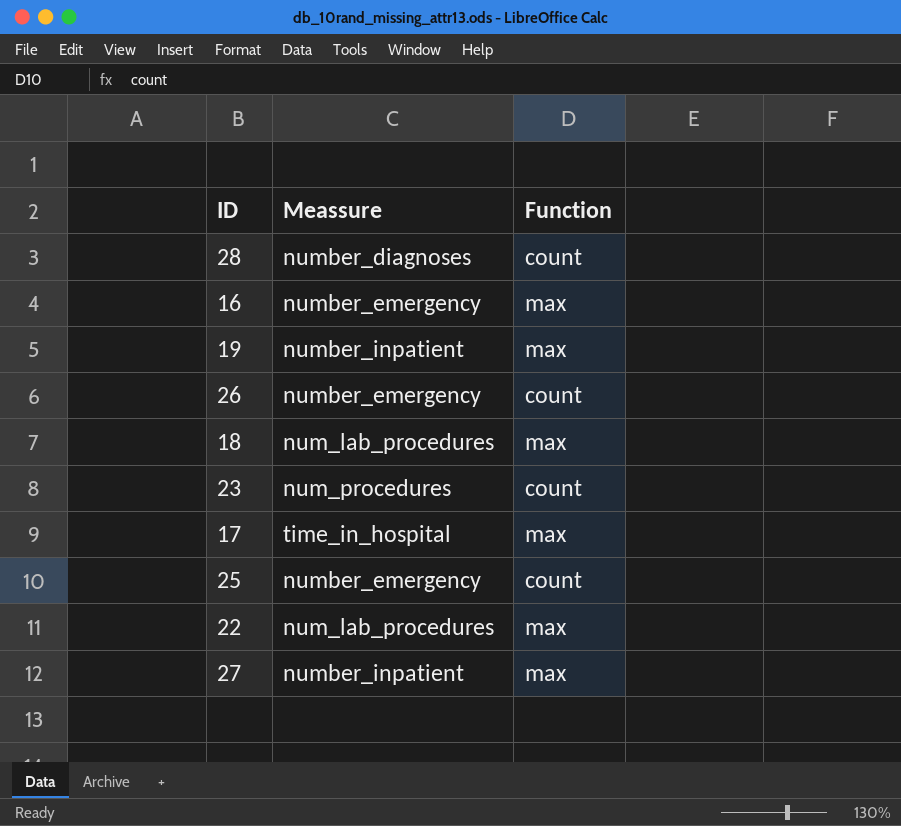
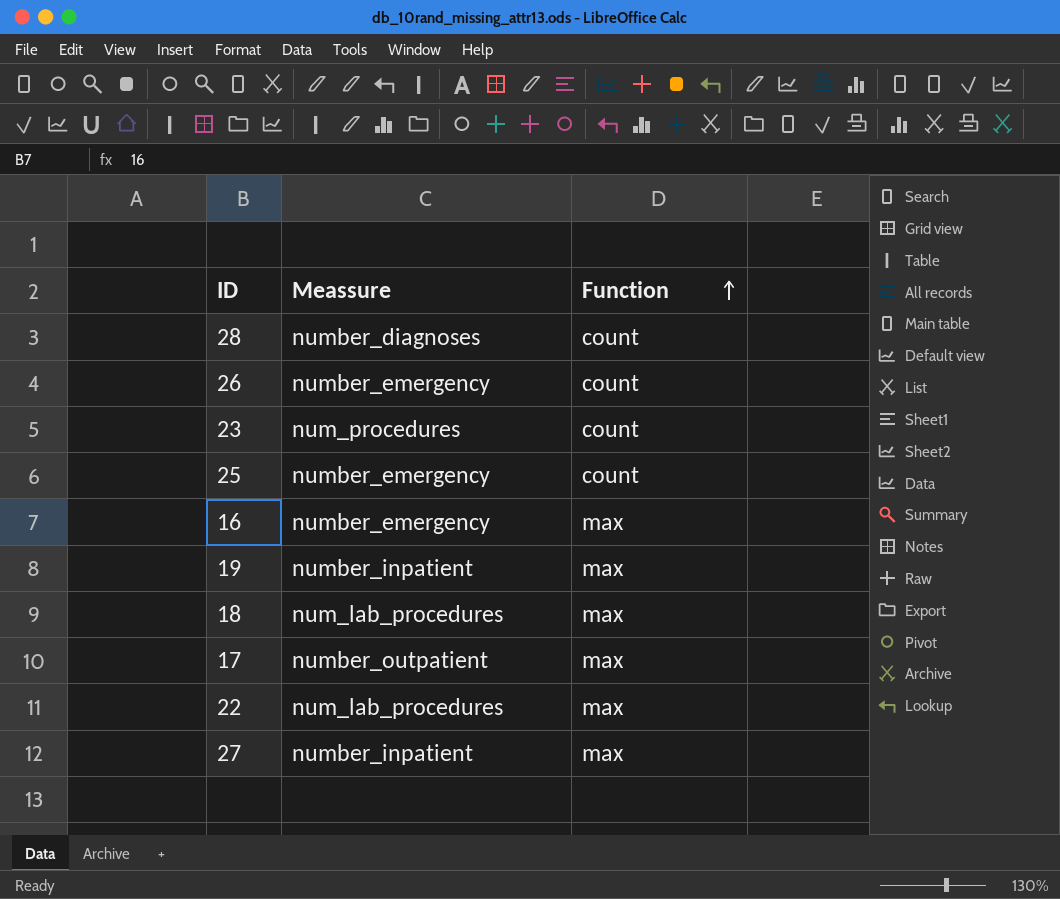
row order: none -> Function ascending
17 | Meassure: time_in_hospital -> number_outpatient

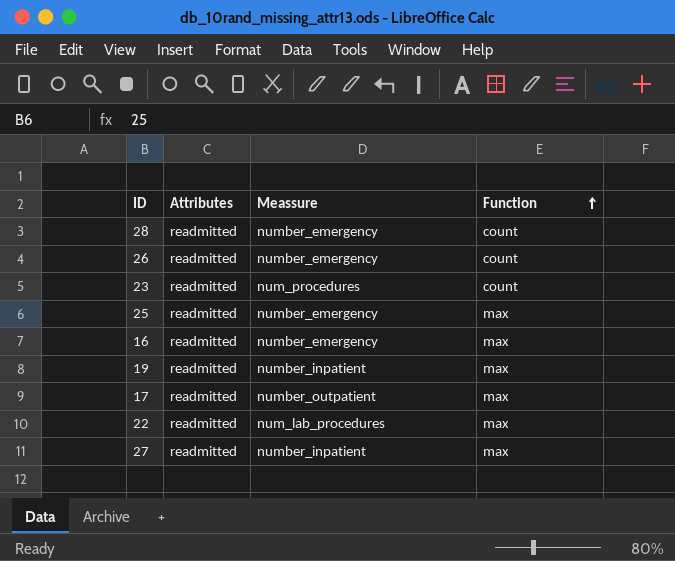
column Attributes | position: none -> 2
row 18: num_lab_procedures | max -> none
28 | Meassure: number_diagnoses -> number_emergency
25 | Function: count -> max

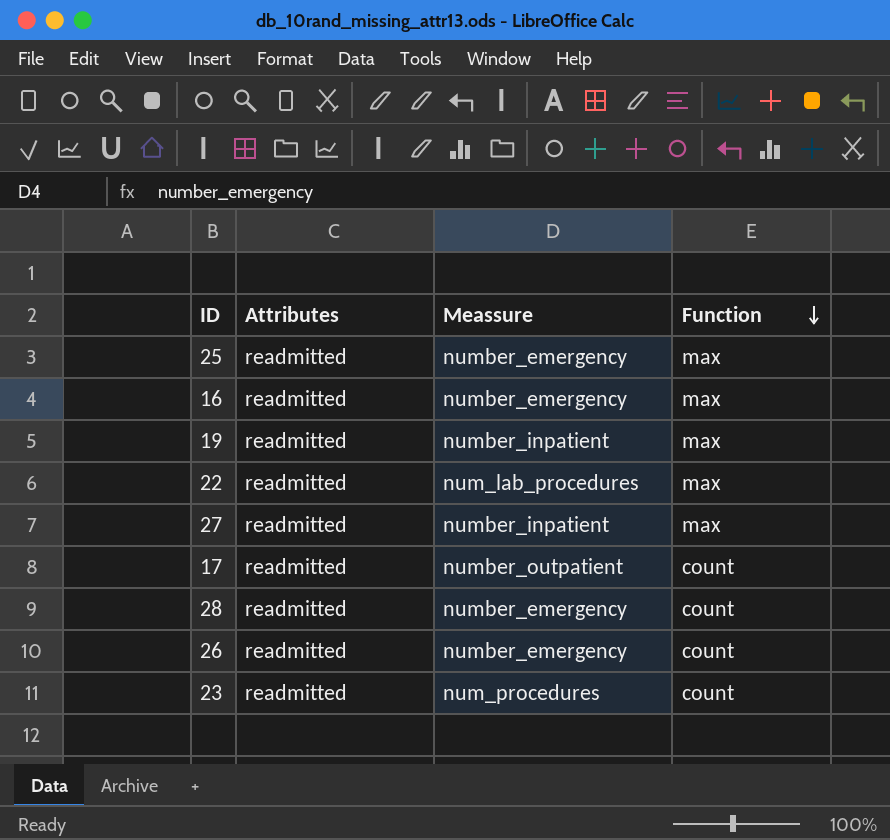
row order: Function ascending -> Function descending
17 | Function: max -> count

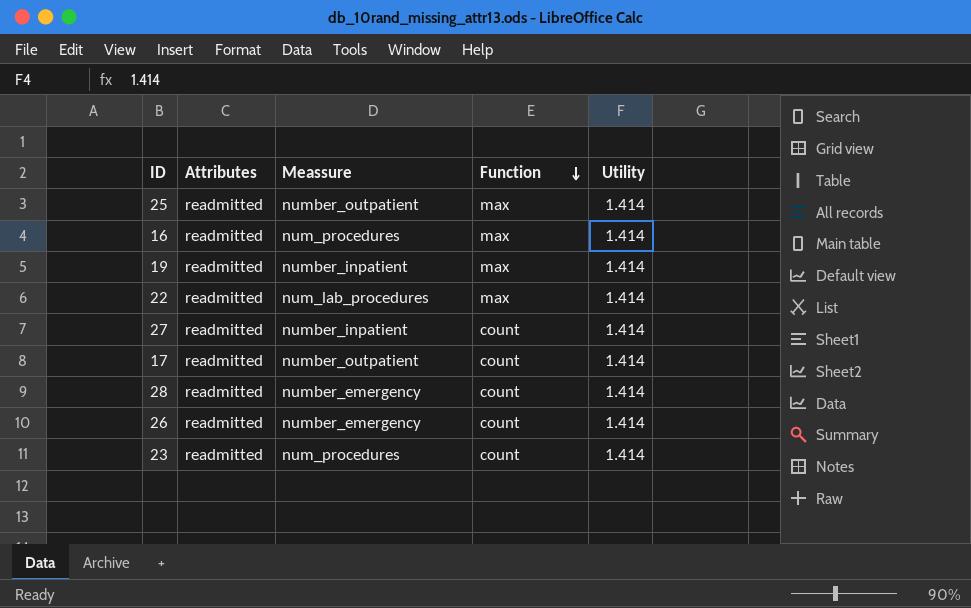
column Utility | position: none -> 5
25 | Meassure: number_emergency -> number_outpatient
16 | Meassure: number_emergency -> num_procedures
27 | Function: max -> count

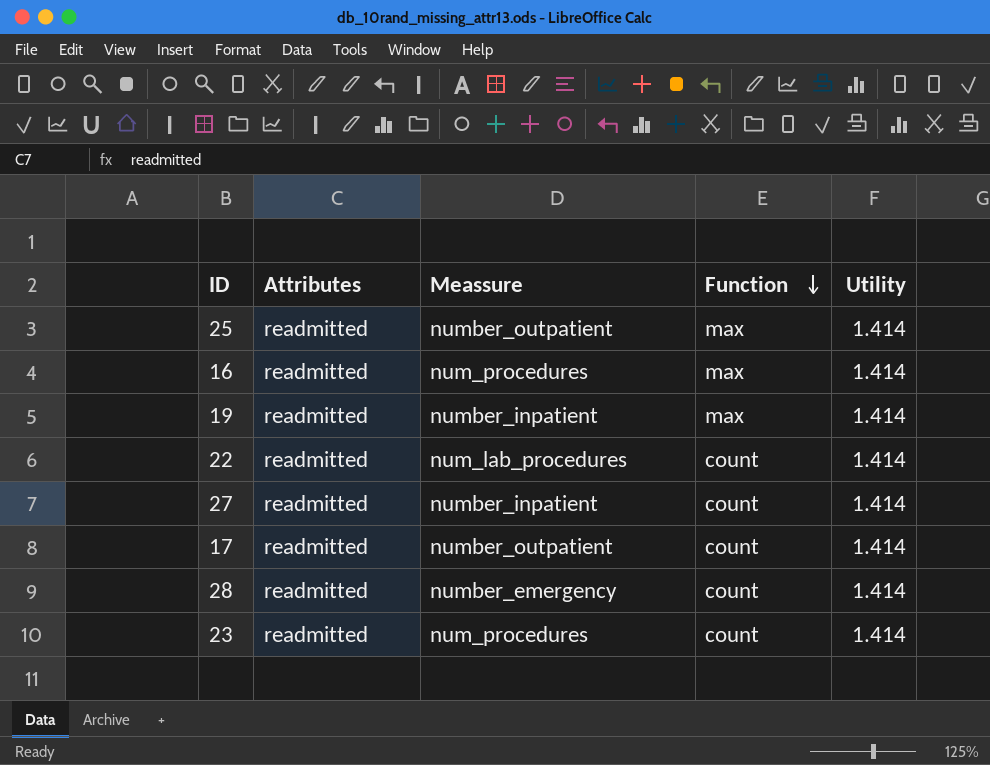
row 26: readmitted | number_emergency | count | 1.414 -> none
22 | Function: max -> count

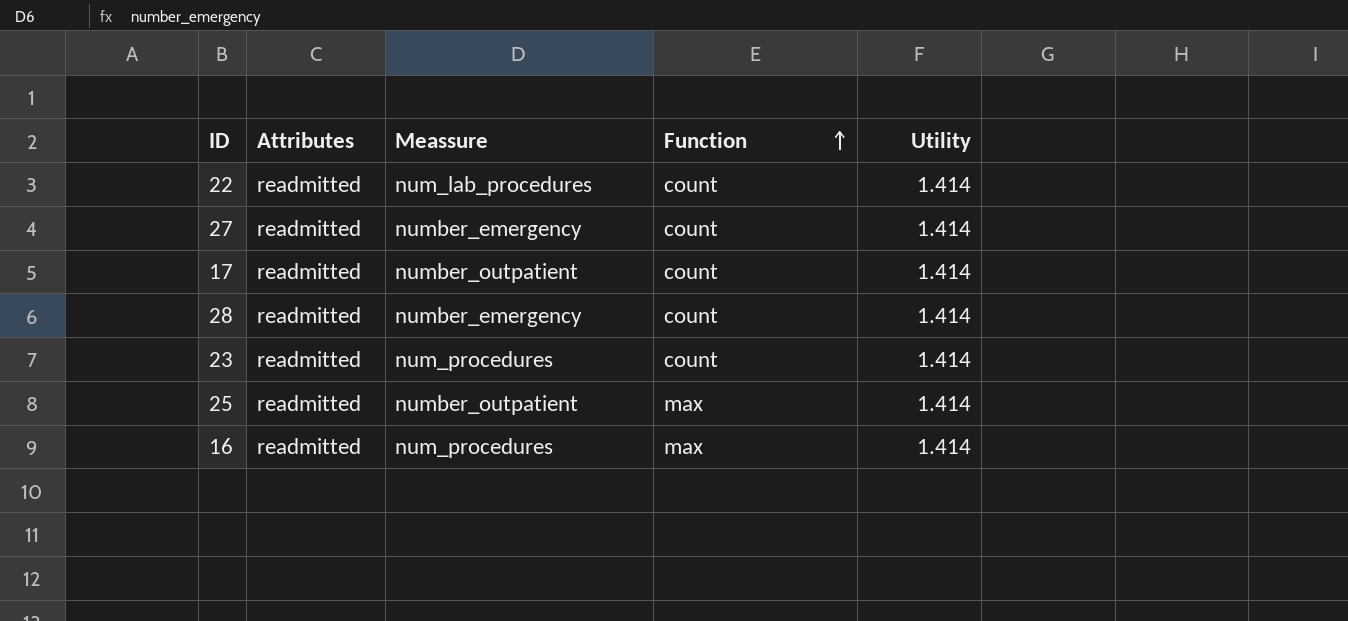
row order: Function descending -> Function ascending
row 19: readmitted | number_inpatient | max | 1.414 -> none
27 | Meassure: number_inpatient -> number_emergency

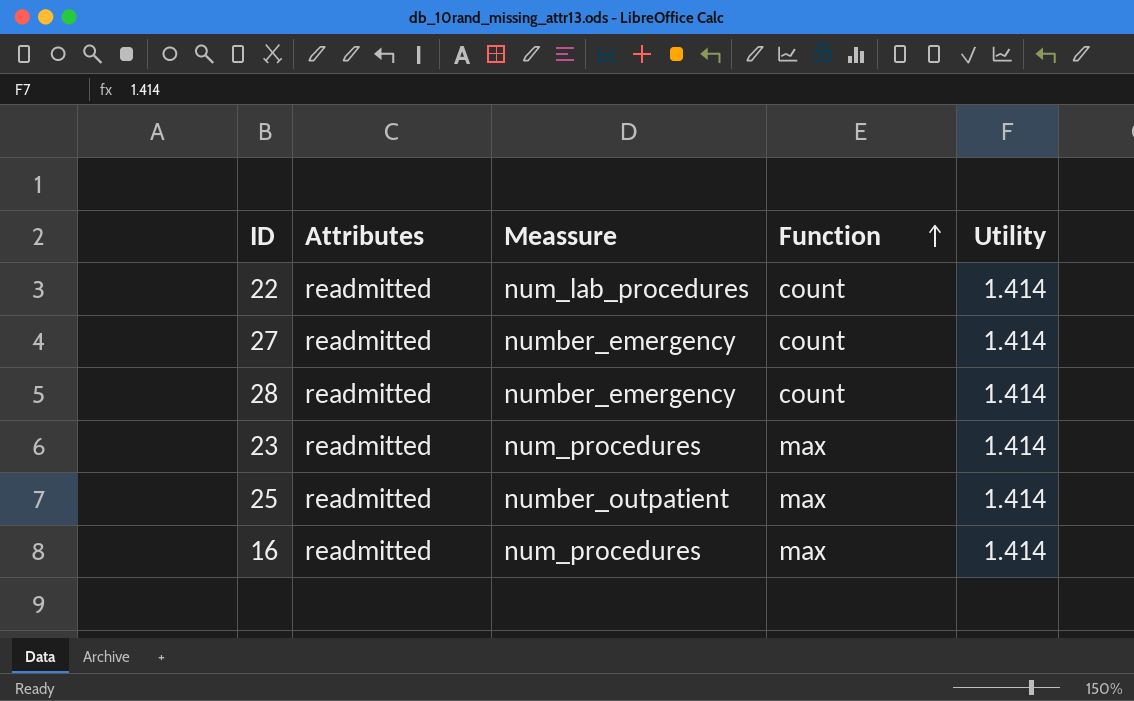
row 17: readmitted | number_outpatient | count | 1.414 -> none
23 | Function: count -> max

